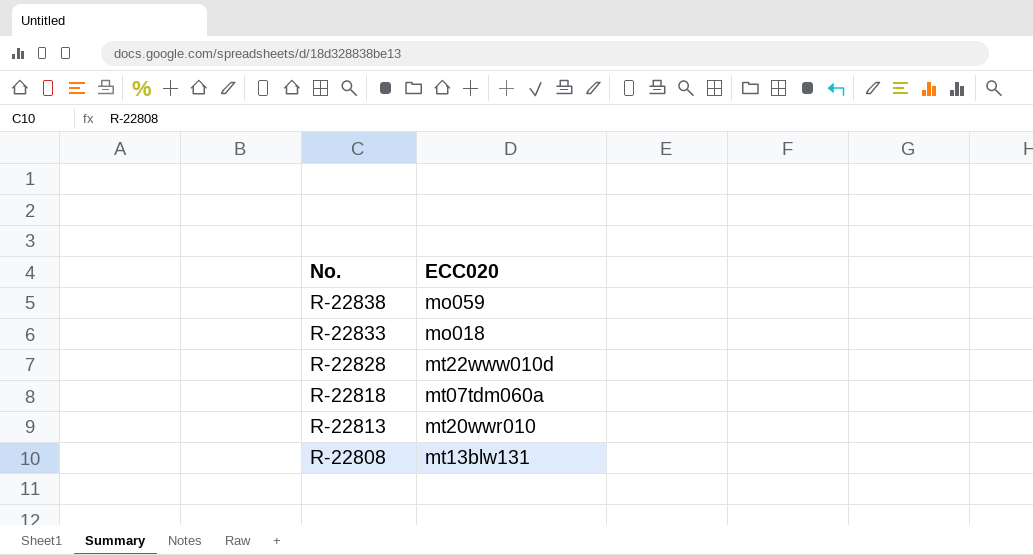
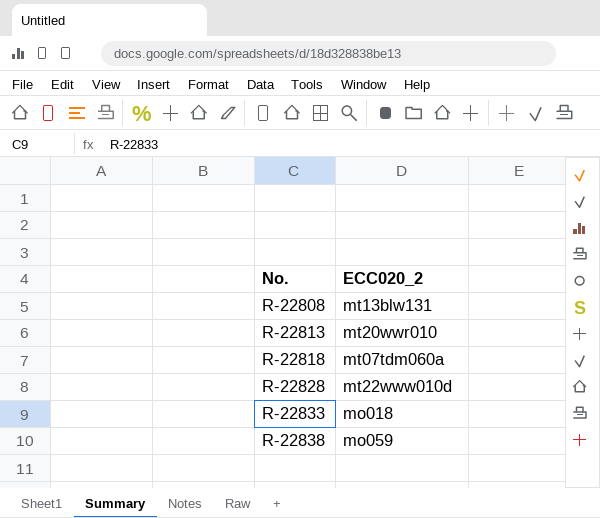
row order: No. descending -> No. ascending
column name: ECC020 -> ECC020_2

